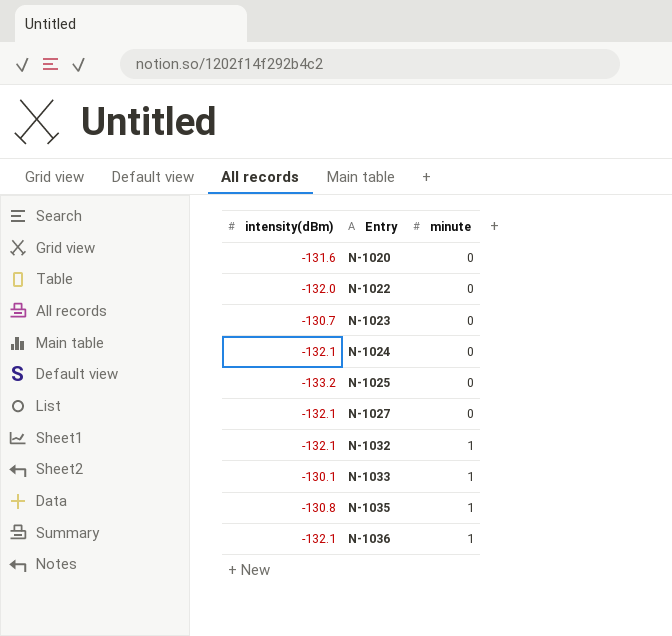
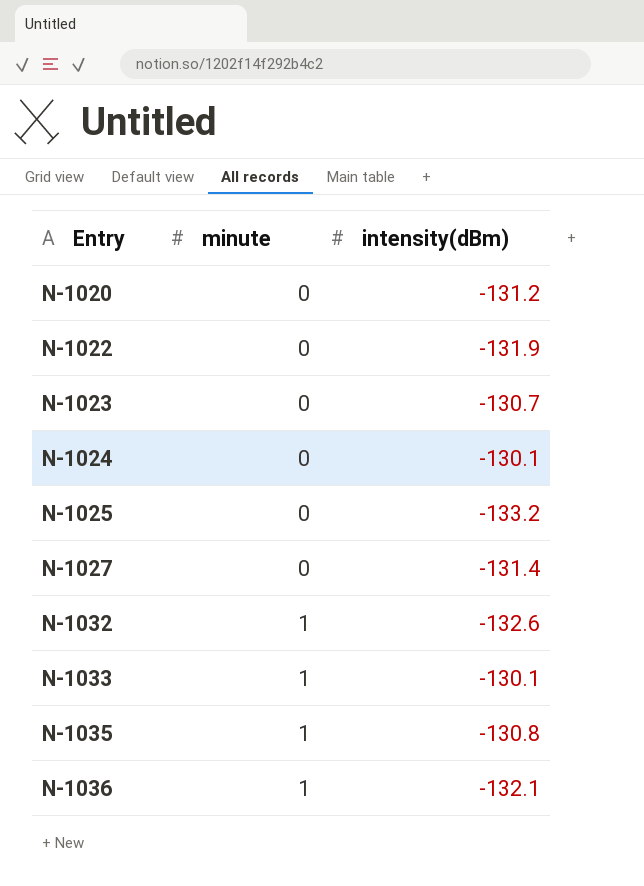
column intensity(dBm) | position: 1 -> 3
N-1020 | intensity(dBm): -131.6 -> -131.2
N-1022 | intensity(dBm): -132.0 -> -131.9
N-1024 | intensity(dBm): -132.1 -> -130.1
N-1027 | intensity(dBm): -132.1 -> -131.4
N-1032 | intensity(dBm): -132.1 -> -132.6

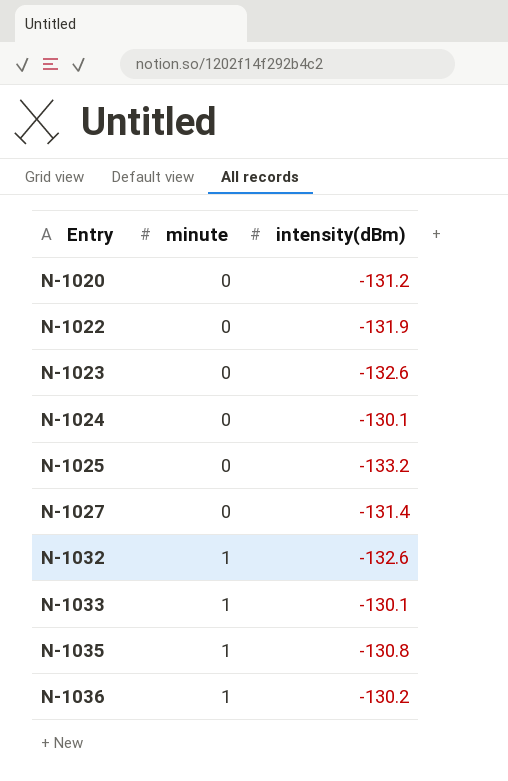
N-1023 | intensity(dBm): -130.7 -> -132.6
N-1036 | intensity(dBm): -132.1 -> -130.2

